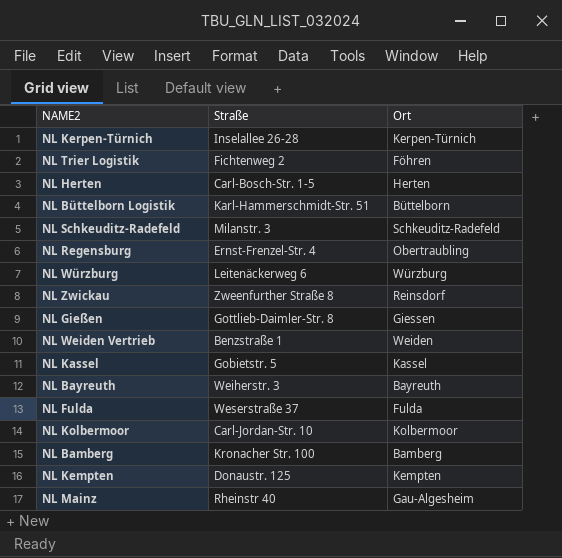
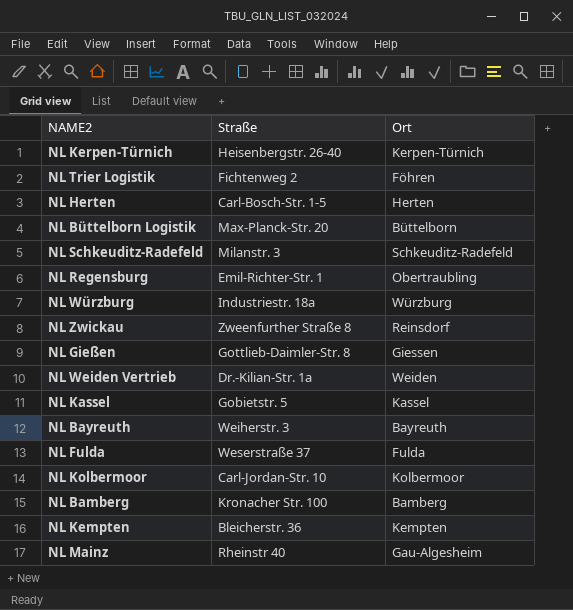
NL Kerpen-Türnich | Straße: Inselallee 26-28 -> Heisenbergstr. 26-40
NL Büttelborn Logistik | Straße: Karl-Hammerschmidt-Str. 51 -> Max-Planck-Str. 20
NL Regensburg | Straße: Ernst-Frenzel-Str. 4 -> Emil-Richter-Str. 1
NL Würzburg | Straße: Leitenäckerweg 6 -> Industriestr. 18a
NL Weiden Vertrieb | Straße: Benzstraße 1 -> Dr.-Kilian-Str. 1a
NL Kempten | Straße: Donaustr. 125 -> Bleicherstr. 36

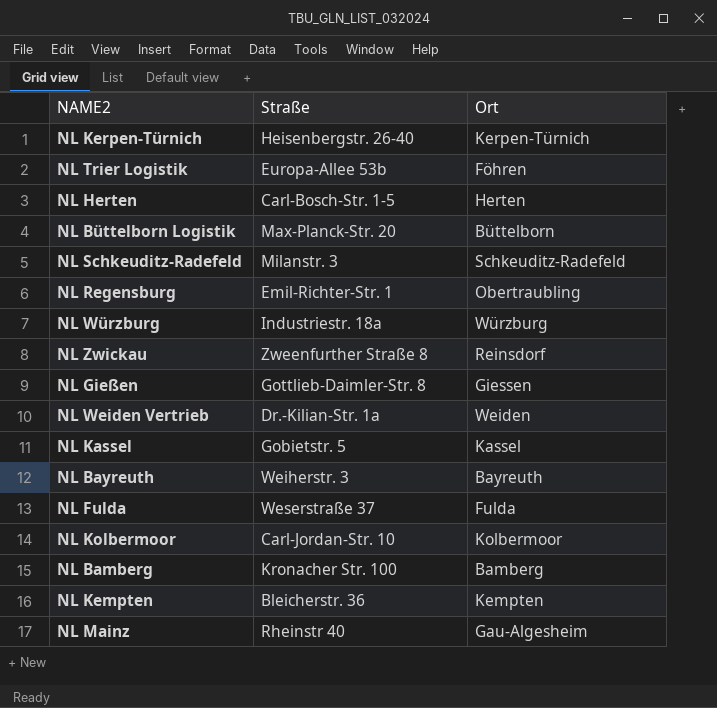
NL Trier Logistik | Straße: Fichtenweg 2 -> Europa-Allee 53b

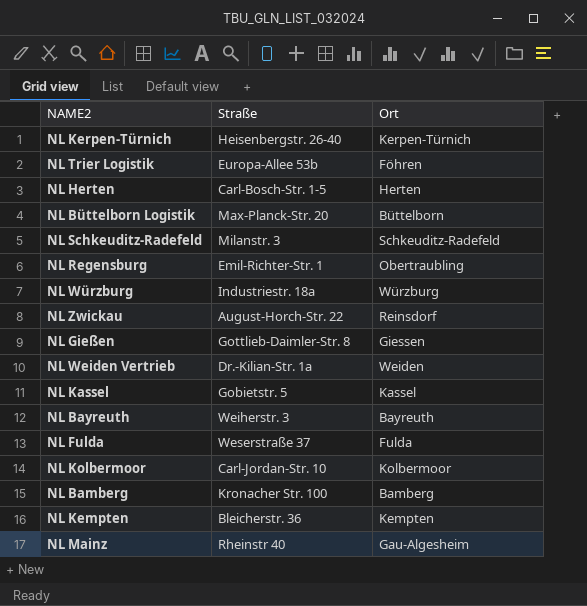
NL Zwickau | Straße: Zweenfurther Straße 8 -> August-Horch-Str. 22

